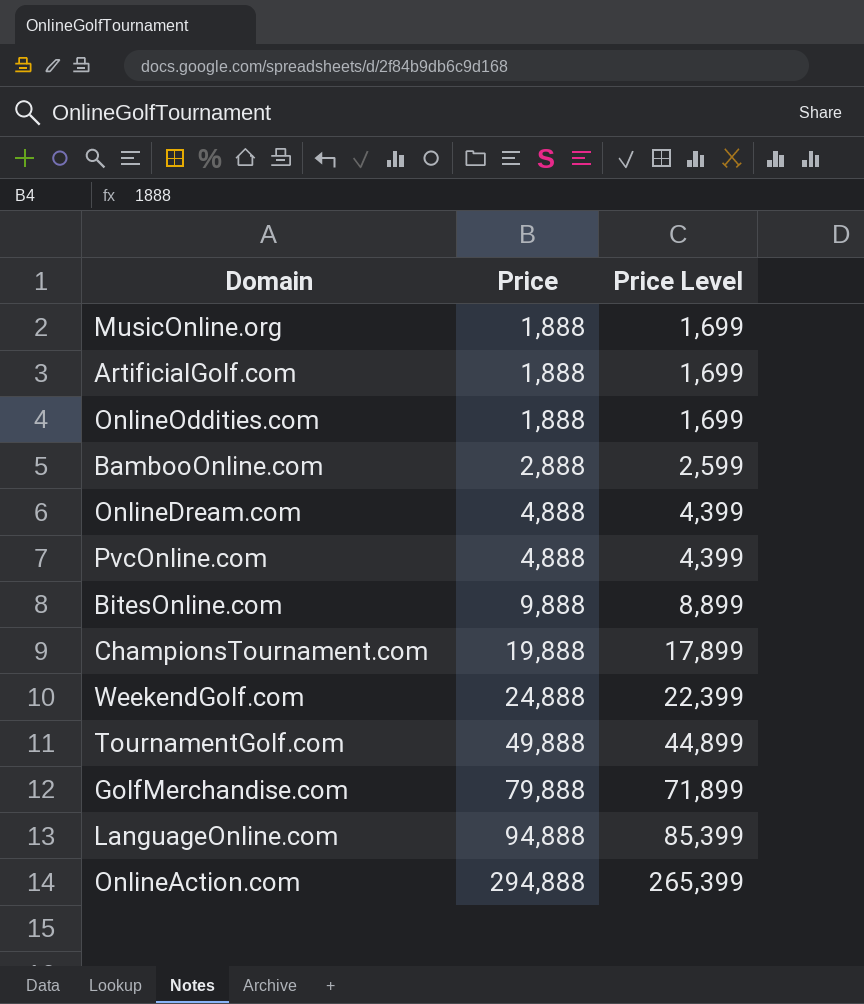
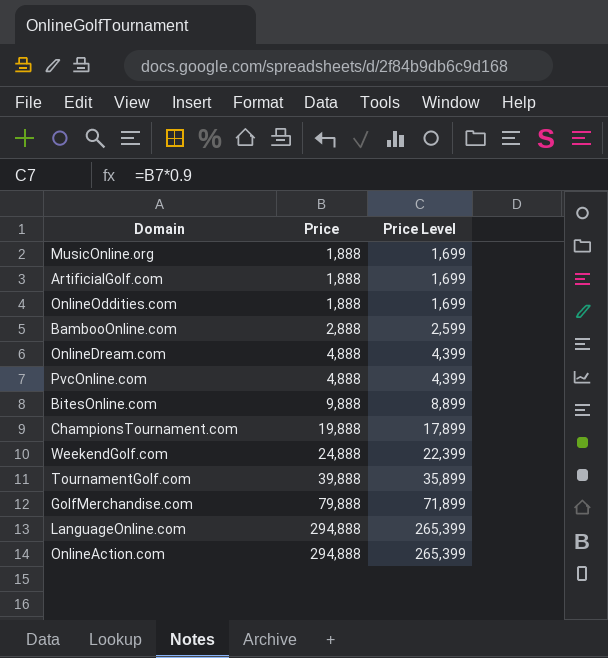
TournamentGolf.com | Price: 49,888 -> 39,888
TournamentGolf.com | Price Level: 44,899 -> 35,899
LanguageOnline.com | Price: 94,888 -> 294,888
LanguageOnline.com | Price Level: 85,399 -> 265,399

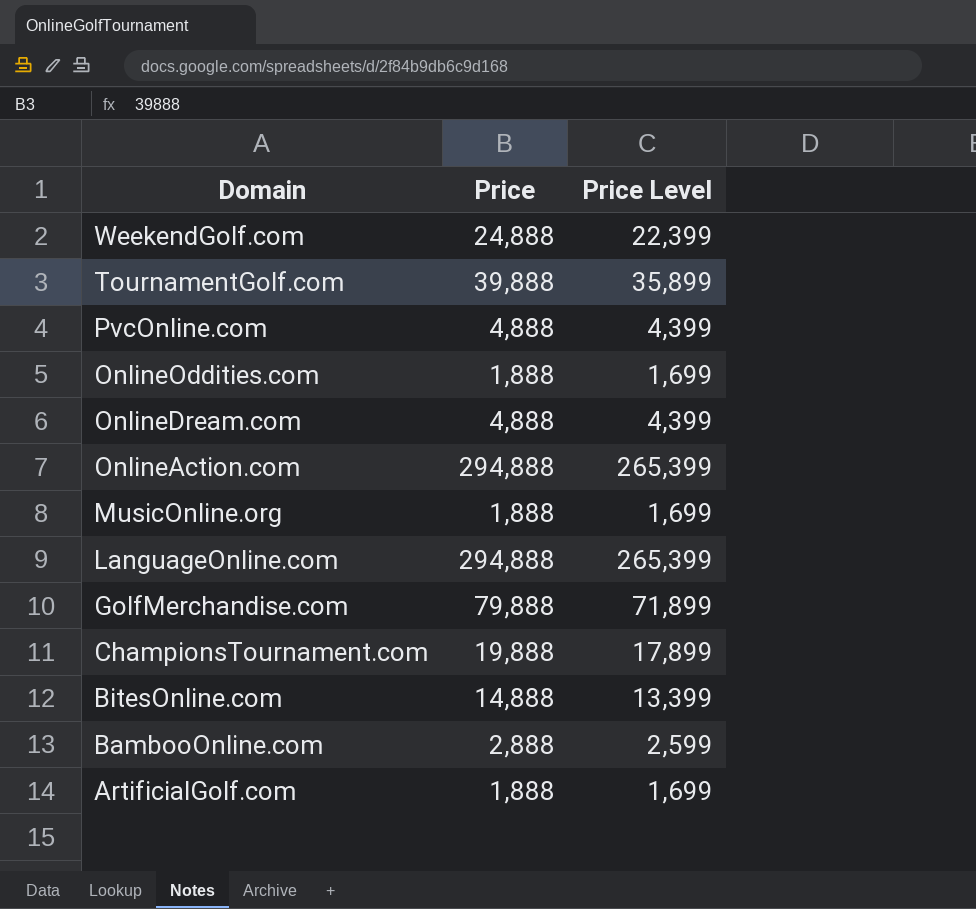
row order: Price ascending -> Domain descending
BitesOnline.com | Price: 9,888 -> 14,888
BitesOnline.com | Price Level: 8,899 -> 13,399

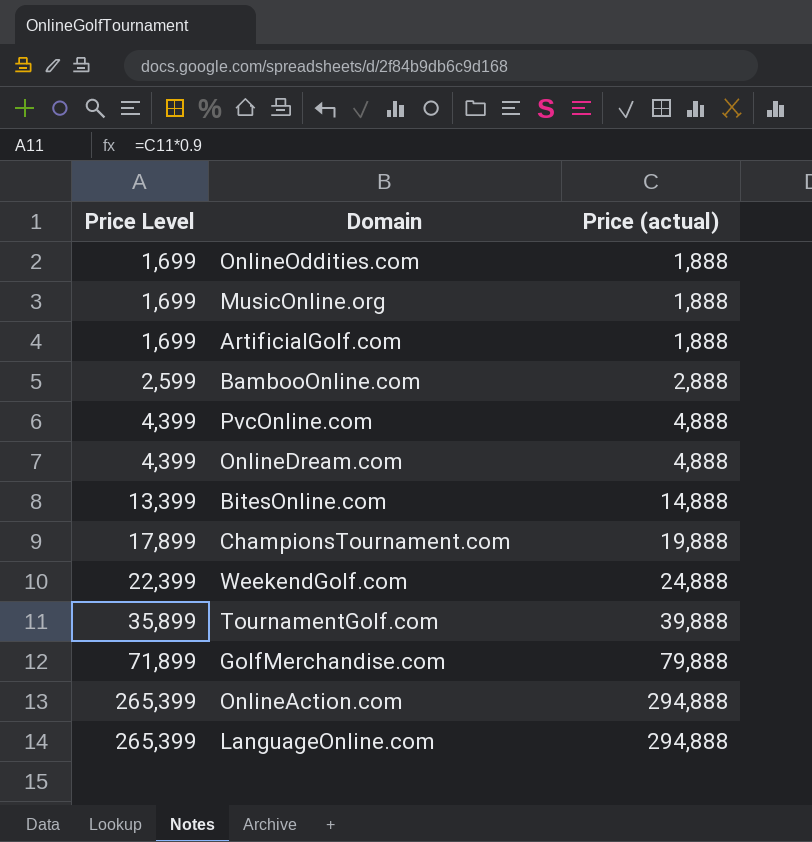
row order: Domain descending -> Price Level ascending
column Price Level | position: 3 -> 1
column name: Price -> Price (actual)

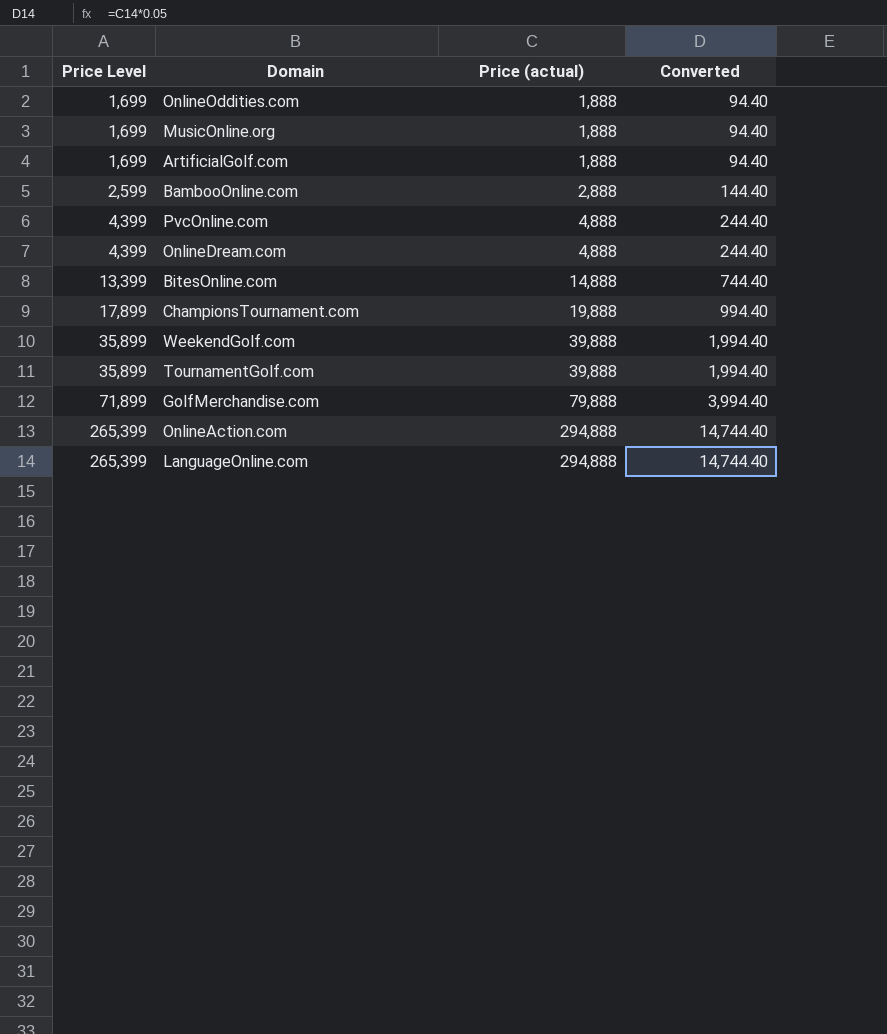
column Converted | formula: none -> [Price (actual)] * 0.05
WeekendGolf.com | Price Level: 22,399 -> 35,899
WeekendGolf.com | Price (actual): 24,888 -> 39,888

